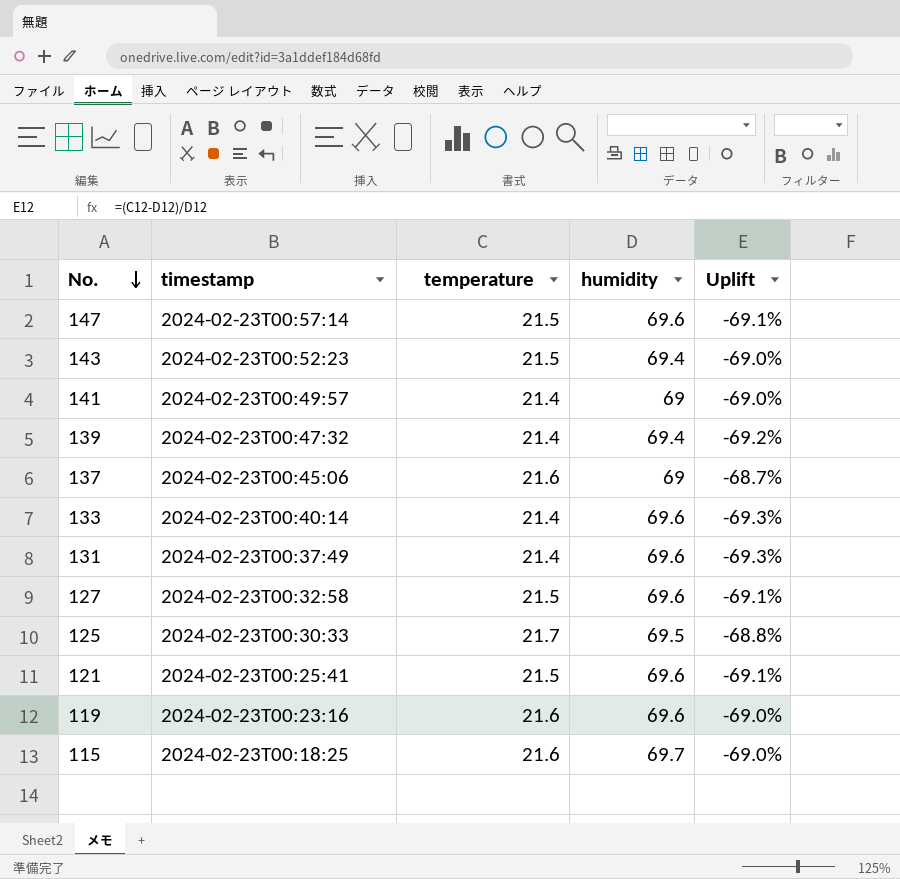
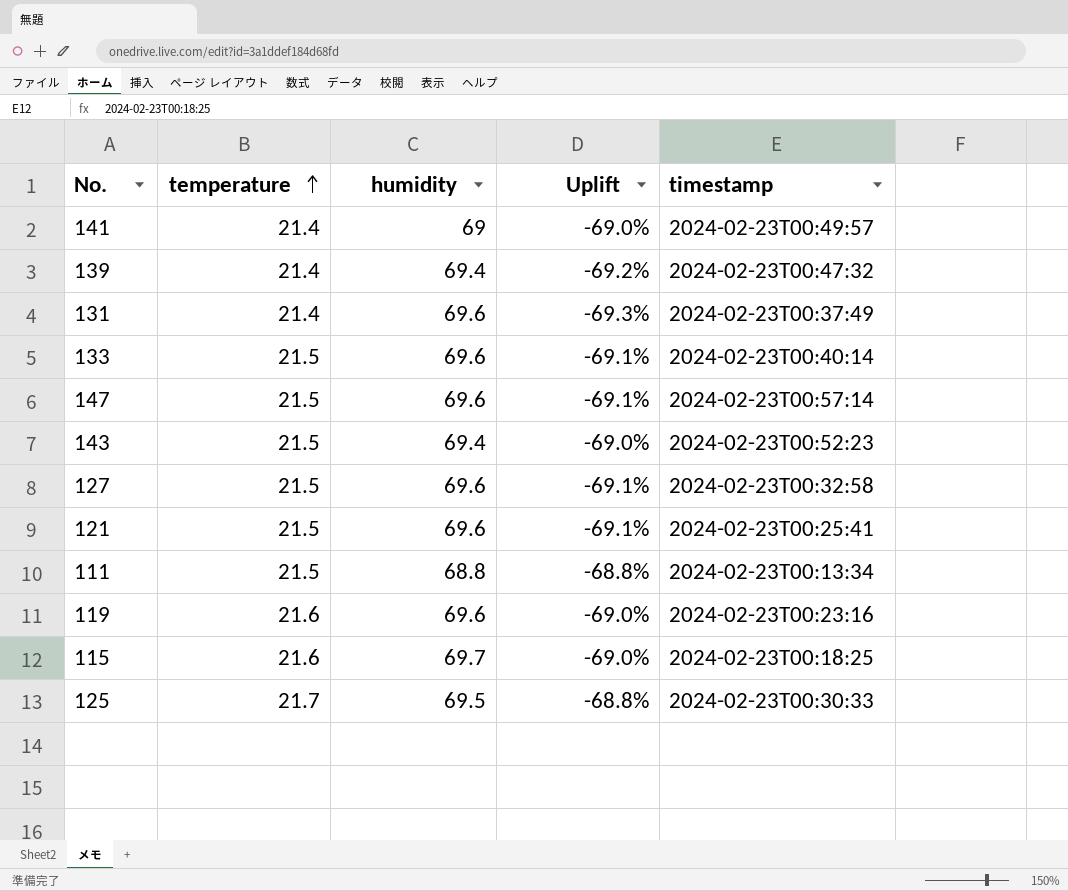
row order: No. descending -> temperature ascending
column timestamp | position: 2 -> 5
row 137: 2024-02-23T00:45:06 | 21.6 | 69 | -68.7% -> none
133 | temperature: 21.4 -> 21.5
133 | Uplift: -69.3% -> -69.1%
row 111: none -> 21.5 | 68.8 | -68.8% | 2024-02-23T00:13:34

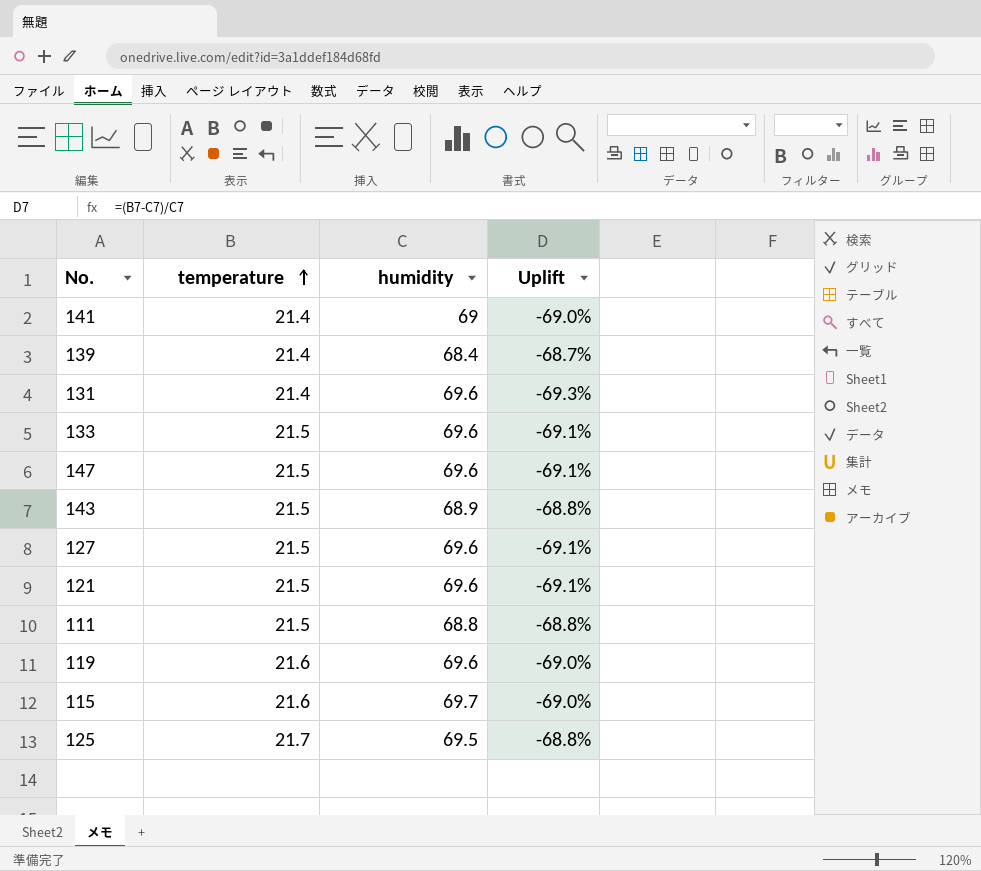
column timestamp | position: 5 -> none
139 | humidity: 69.4 -> 68.4
139 | Uplift: -69.2% -> -68.7%
143 | humidity: 69.4 -> 68.9
143 | Uplift: -69.0% -> -68.8%

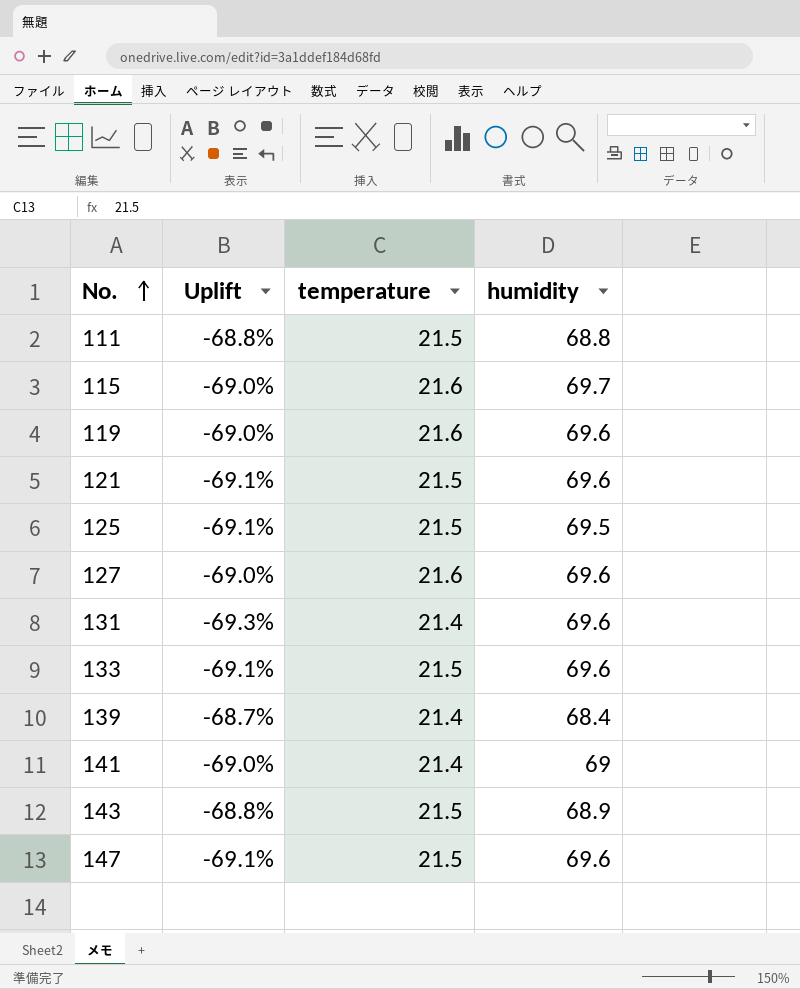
row order: temperature ascending -> No. ascending
column Uplift | position: 4 -> 2
125 | Uplift: -68.8% -> -69.1%
125 | temperature: 21.7 -> 21.5
127 | Uplift: -69.1% -> -69.0%
127 | temperature: 21.5 -> 21.6

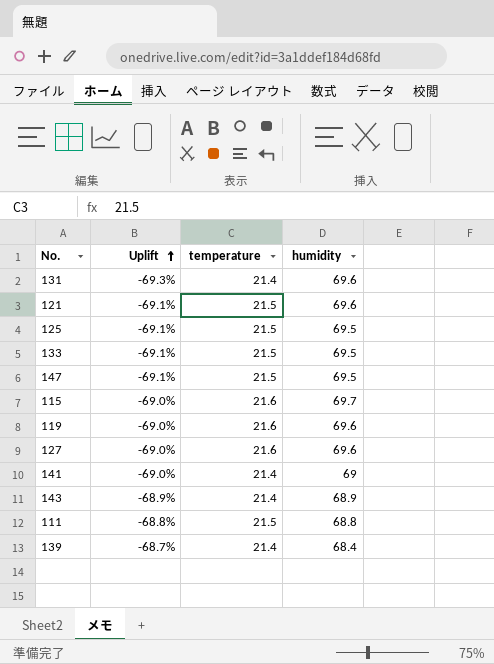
row order: No. ascending -> Uplift ascending
133 | humidity: 69.6 -> 69.5
147 | humidity: 69.6 -> 69.5
143 | Uplift: -68.8% -> -68.9%
143 | temperature: 21.5 -> 21.4

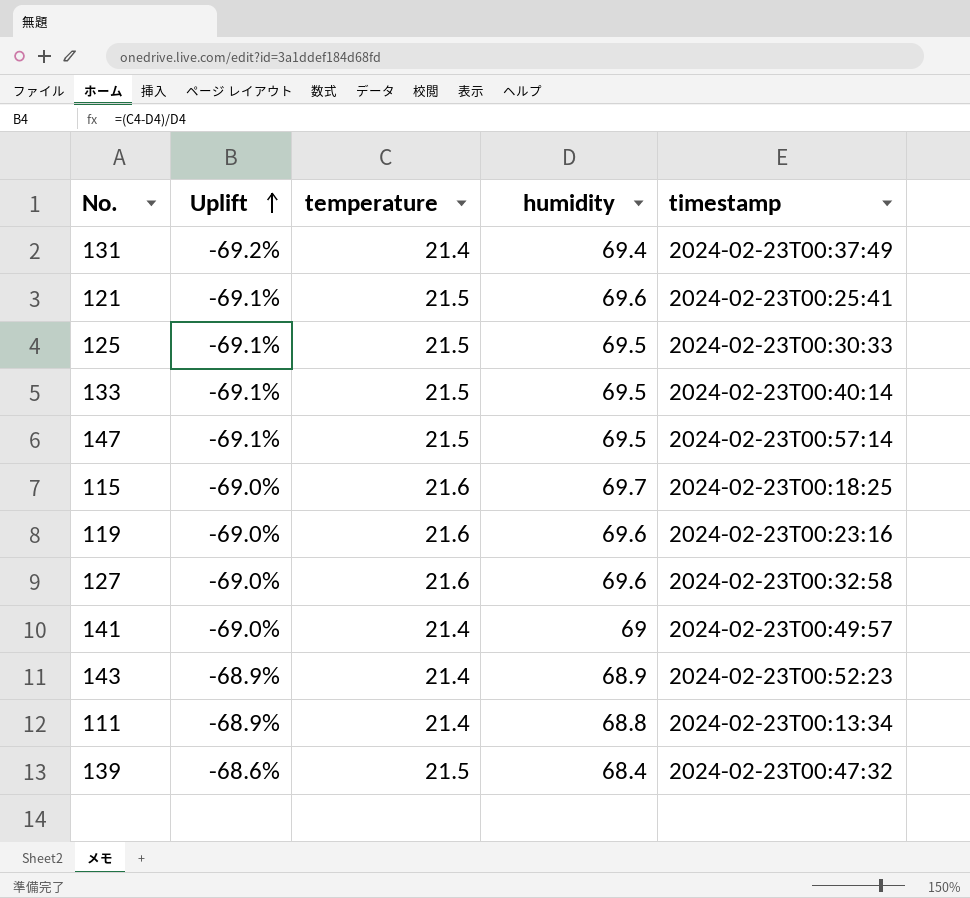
column timestamp | position: none -> 5
131 | Uplift: -69.3% -> -69.2%
131 | humidity: 69.6 -> 69.4
111 | Uplift: -68.8% -> -68.9%
111 | temperature: 21.5 -> 21.4
139 | Uplift: -68.7% -> -68.6%
139 | temperature: 21.4 -> 21.5

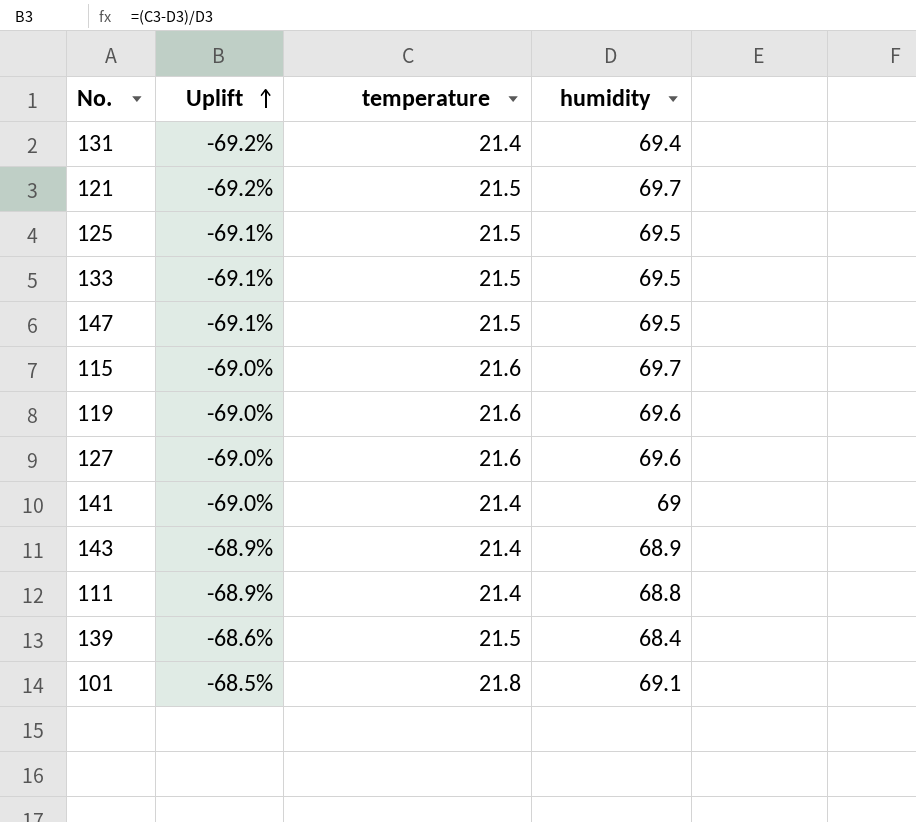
column timestamp | position: 5 -> none
121 | Uplift: -69.1% -> -69.2%
121 | humidity: 69.6 -> 69.7
row 101: none -> -68.5% | 21.8 | 69.1

